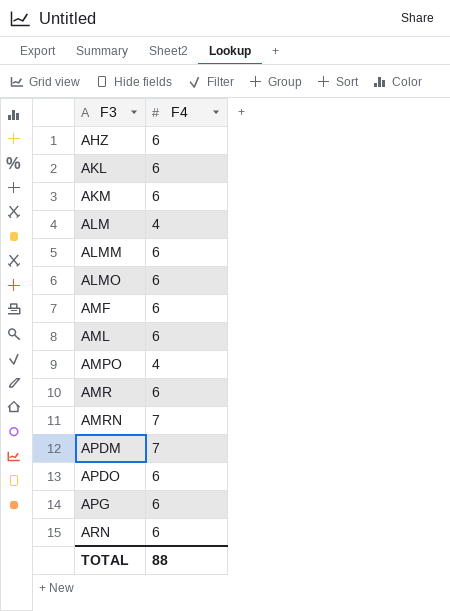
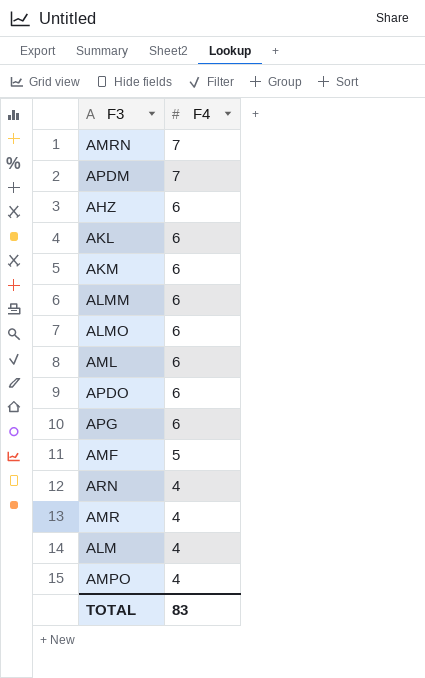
row order: F3 ascending -> F4 descending
AMF | F4: 6 -> 5
ARN | F4: 6 -> 4
AMR | F4: 6 -> 4
TOTAL | F4: 88 -> 83

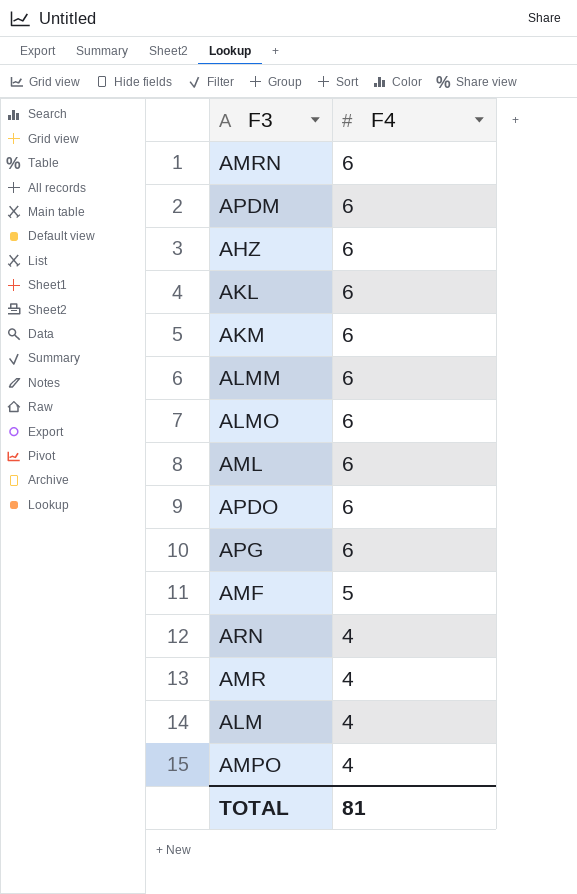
AMRN | F4: 7 -> 6
APDM | F4: 7 -> 6
TOTAL | F4: 83 -> 81

